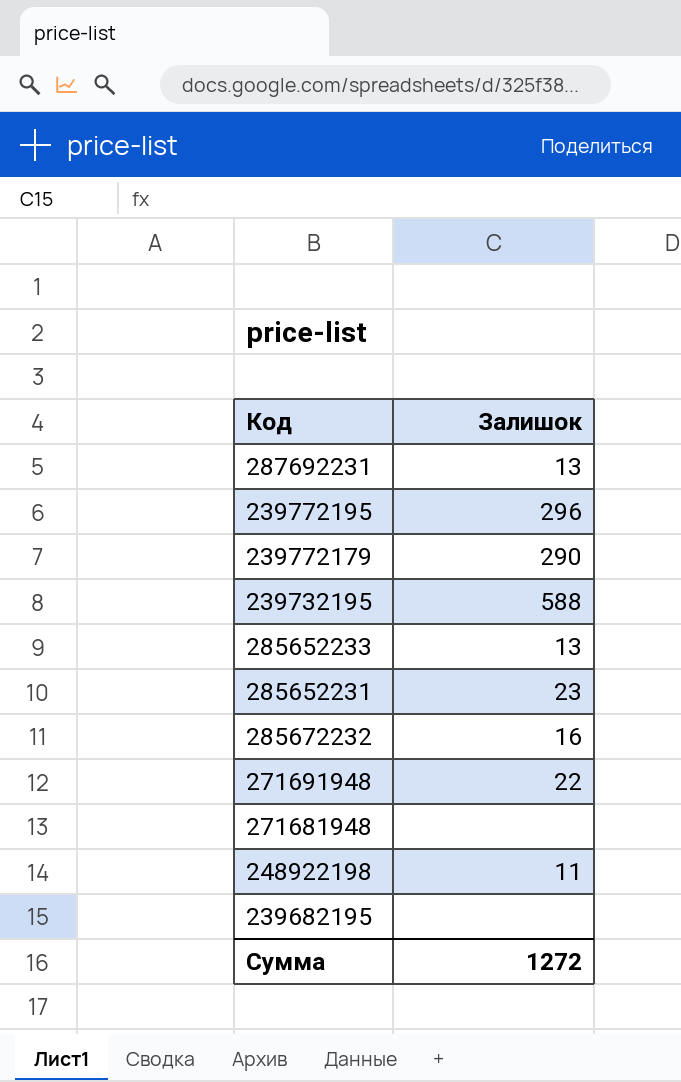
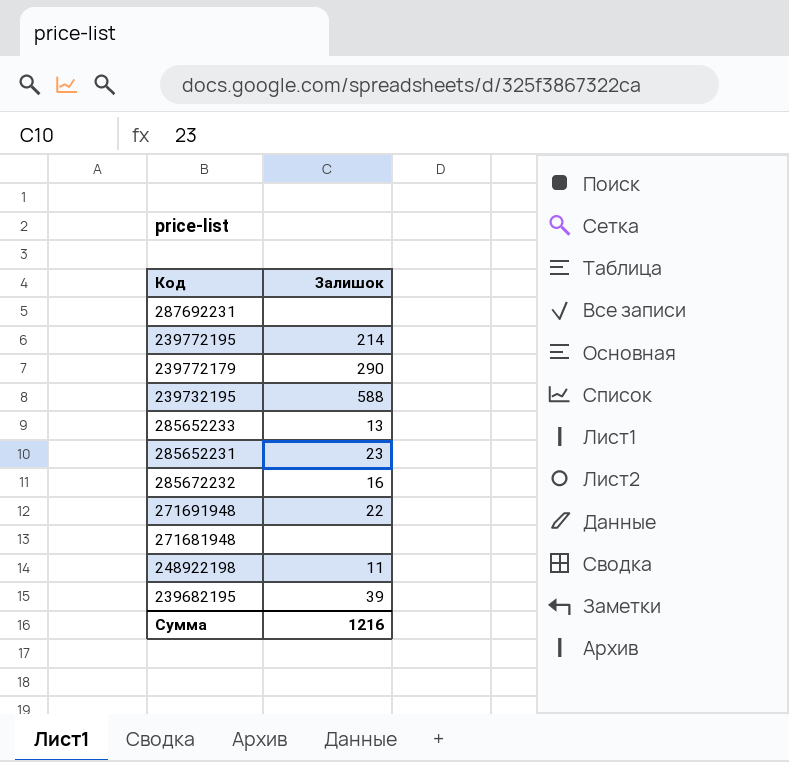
287692231 | Залишок: 13 -> none
239772195 | Залишок: 296 -> 214
239682195 | Залишок: none -> 39
Сумма | Залишок: 1272 -> 1216

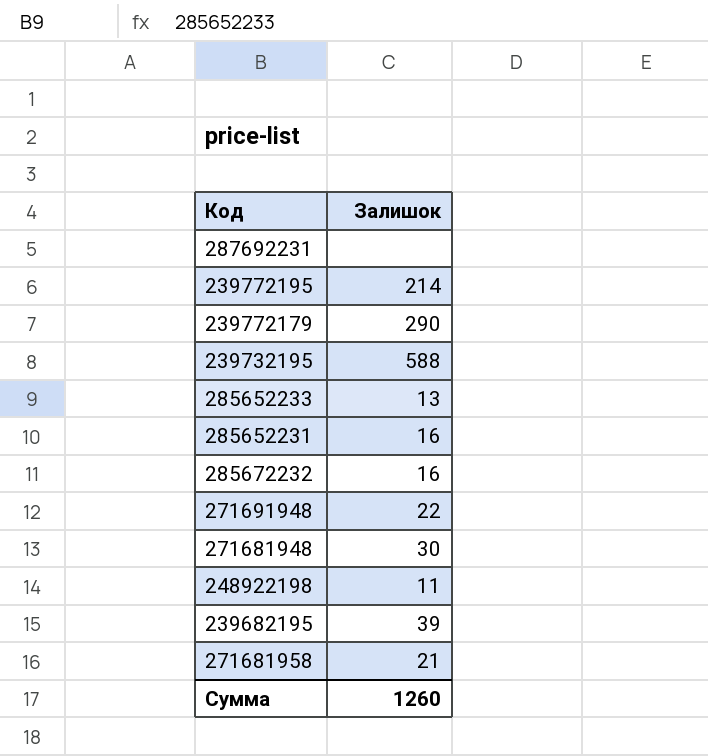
285652231 | Залишок: 23 -> 16
271681948 | Залишок: none -> 30
row 271681958: none -> 21
Сумма | Залишок: 1216 -> 1260

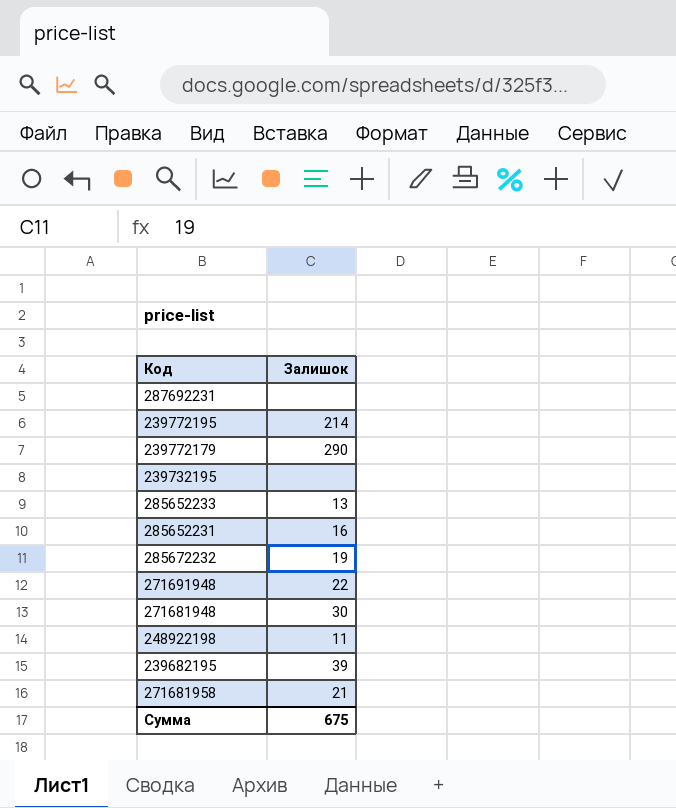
239732195 | Залишок: 588 -> none
285672232 | Залишок: 16 -> 19
Сумма | Залишок: 1260 -> 675

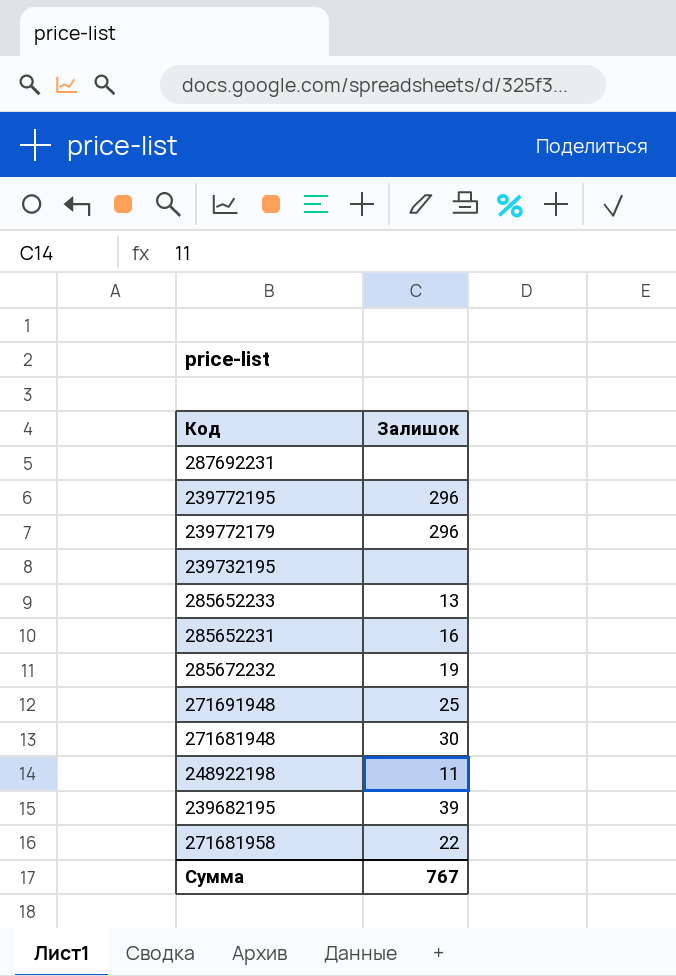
239772195 | Залишок: 214 -> 296
239772179 | Залишок: 290 -> 296
271691948 | Залишок: 22 -> 25
271681958 | Залишок: 21 -> 22
Сумма | Залишок: 675 -> 767

